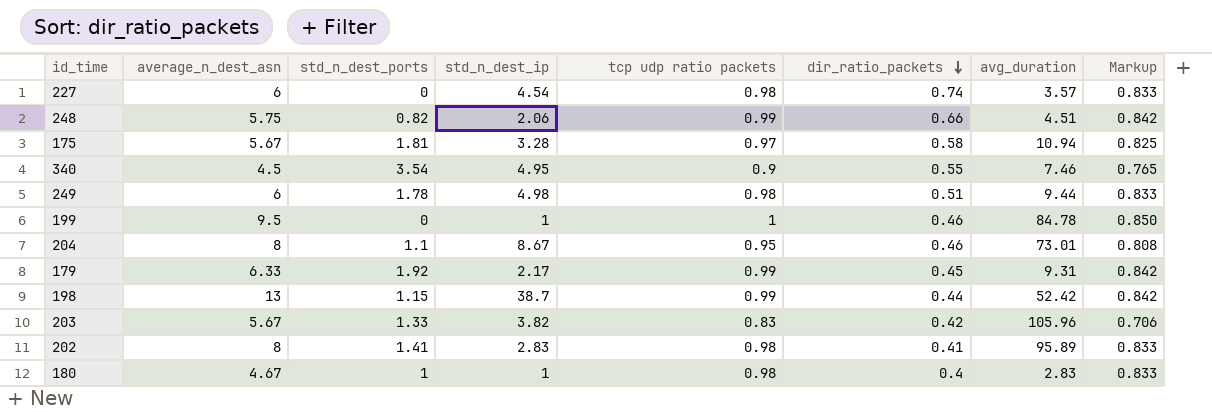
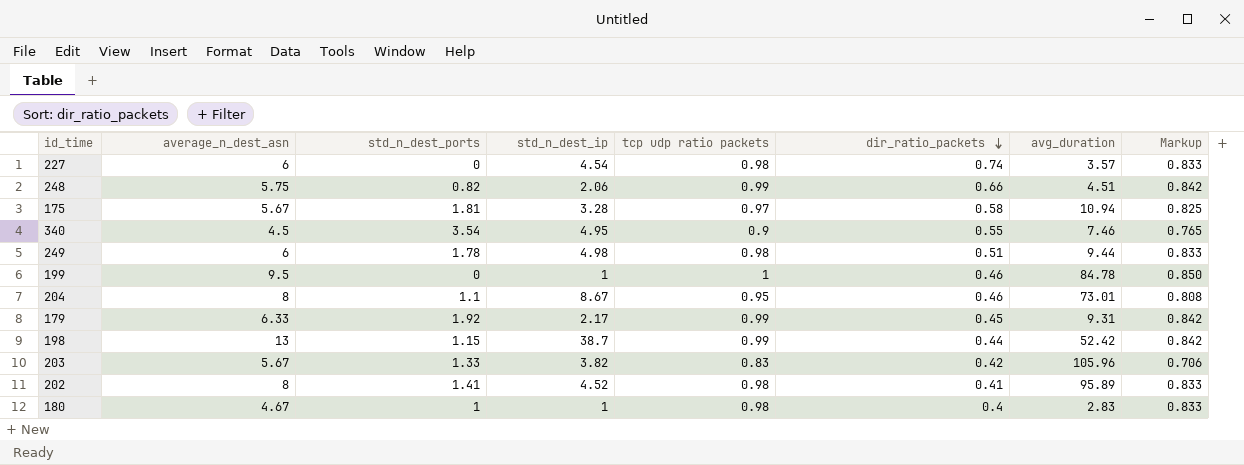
202 | std_n_dest_ip: 2.83 -> 4.52

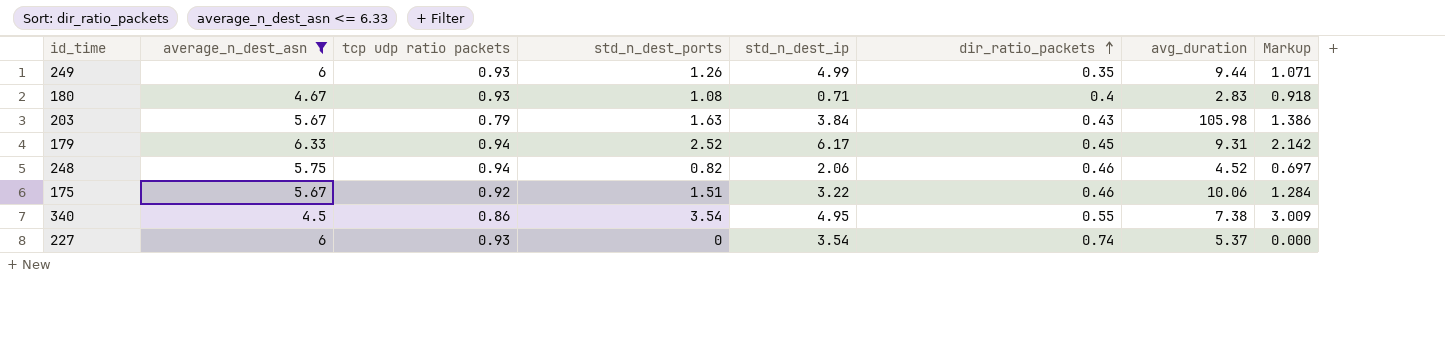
filter: none -> average_n_dest_asn <= 6.33
row order: dir_ratio_packets descending -> dir_ratio_packets ascending
column tcp udp ratio packets | position: 5 -> 3
column Markup | formula: [tcp udp ratio packets] * 0.85 -> [std_n_dest_ports] * 0.85
249 | tcp udp ratio packets: 0.98 -> 0.93
249 | std_n_dest_ports: 1.78 -> 1.26
249 | std_n_dest_ip: 4.98 -> 4.99
249 | dir_ratio_packets: 0.51 -> 0.35
180 | tcp udp ratio packets: 0.98 -> 0.93
180 | std_n_dest_ports: 1 -> 1.08
180 | std_n_dest_ip: 1 -> 0.71
203 | tcp udp ratio packets: 0.83 -> 0.79
203 | std_n_dest_ports: 1.33 -> 1.63
203 | std_n_dest_ip: 3.82 -> 3.84
203 | dir_ratio_packets: 0.42 -> 0.43
203 | avg_duration: 105.96 -> 105.98
179 | tcp udp ratio packets: 0.99 -> 0.94
179 | std_n_dest_ports: 1.92 -> 2.52
179 | std_n_dest_ip: 2.17 -> 6.17
248 | tcp udp ratio packets: 0.99 -> 0.94
248 | dir_ratio_packets: 0.66 -> 0.46
248 | avg_duration: 4.51 -> 4.52
175 | tcp udp ratio packets: 0.97 -> 0.92
175 | std_n_dest_ports: 1.81 -> 1.51
175 | std_n_dest_ip: 3.28 -> 3.22
175 | dir_ratio_packets: 0.58 -> 0.46
175 | avg_duration: 10.94 -> 10.06
340 | tcp udp ratio packets: 0.9 -> 0.86
340 | avg_duration: 7.46 -> 7.38
227 | tcp udp ratio packets: 0.98 -> 0.93
227 | std_n_dest_ip: 4.54 -> 3.54
227 | avg_duration: 3.57 -> 5.37

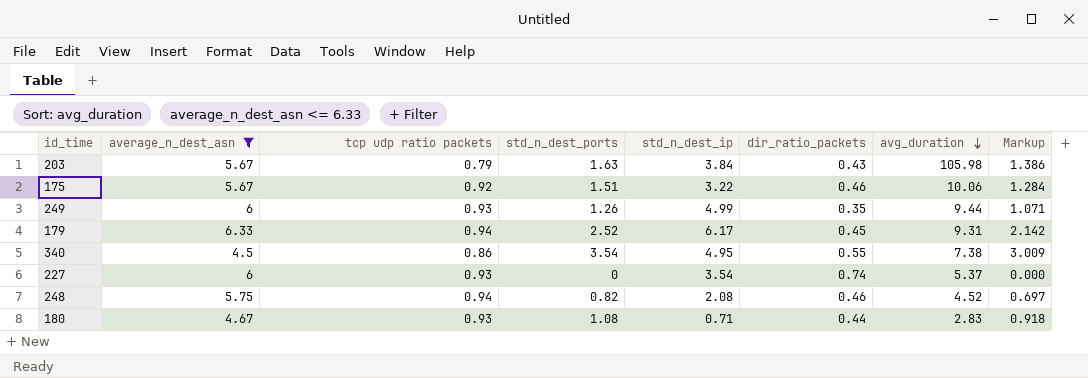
row order: dir_ratio_packets ascending -> avg_duration descending
248 | std_n_dest_ip: 2.06 -> 2.08
180 | dir_ratio_packets: 0.4 -> 0.44

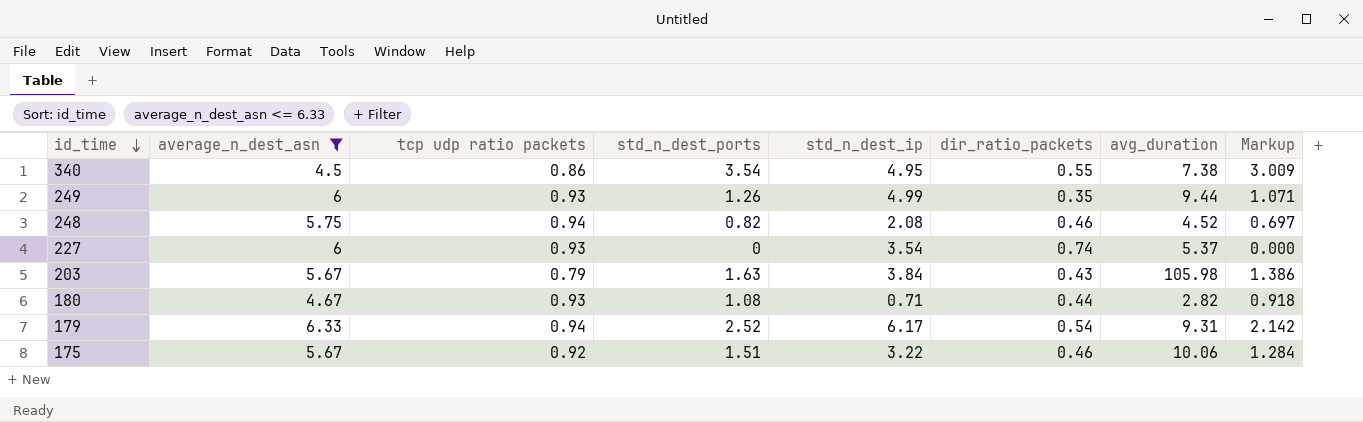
row order: avg_duration descending -> id_time descending
180 | avg_duration: 2.83 -> 2.82
179 | dir_ratio_packets: 0.45 -> 0.54

